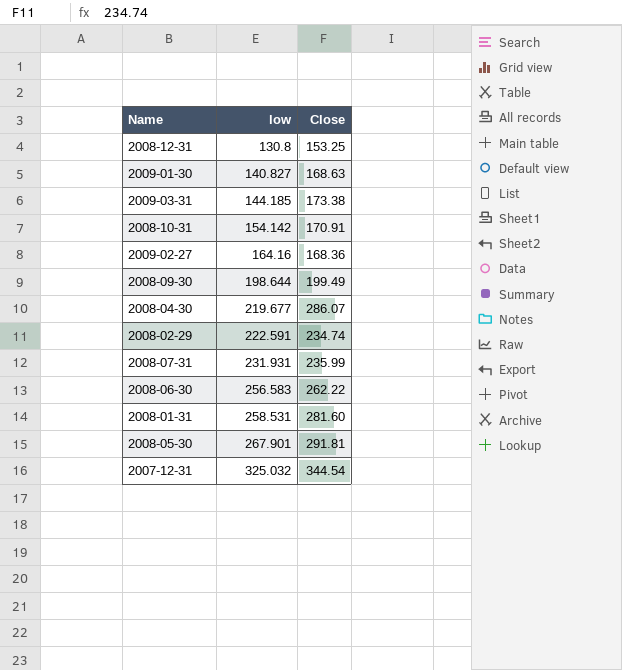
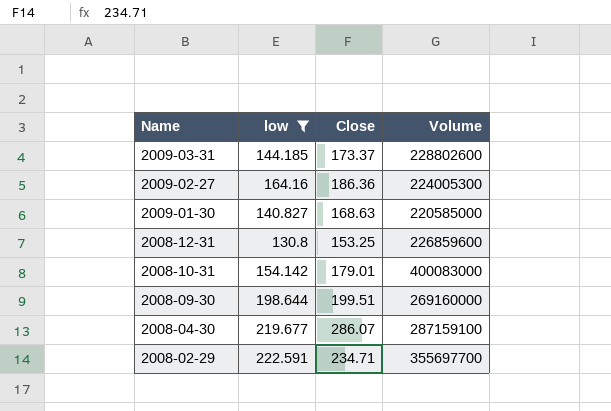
filter: none -> low <= 222.591
row order: low ascending -> Name descending
column Volume | position: none -> 4
2009-03-31 | Close: 173.38 -> 173.37
2009-02-27 | Close: 168.36 -> 186.36
2008-10-31 | Close: 170.91 -> 179.01
2008-09-30 | Close: 199.49 -> 199.51
2008-02-29 | Close: 234.74 -> 234.71

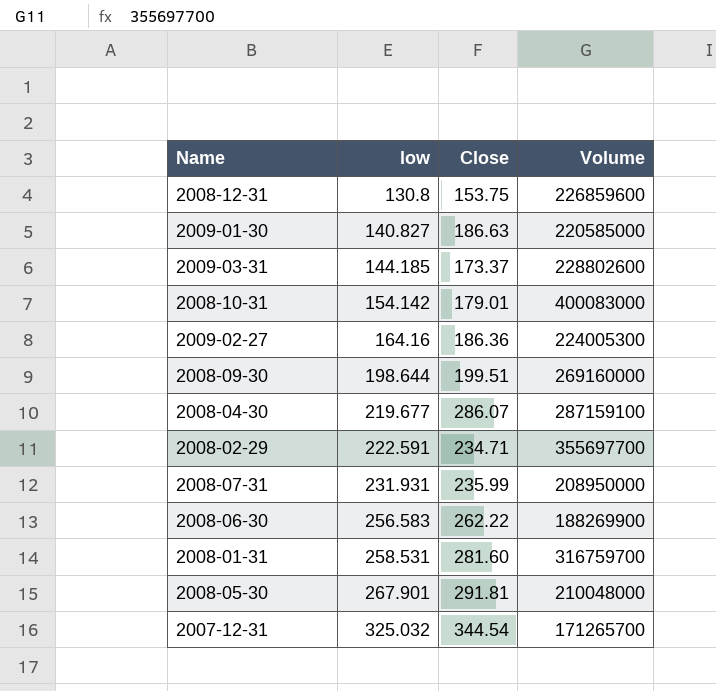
filter: low <= 222.591 -> none
row order: Name descending -> low ascending
2008-12-31 | Close: 153.25 -> 153.75
2009-01-30 | Close: 168.63 -> 186.63

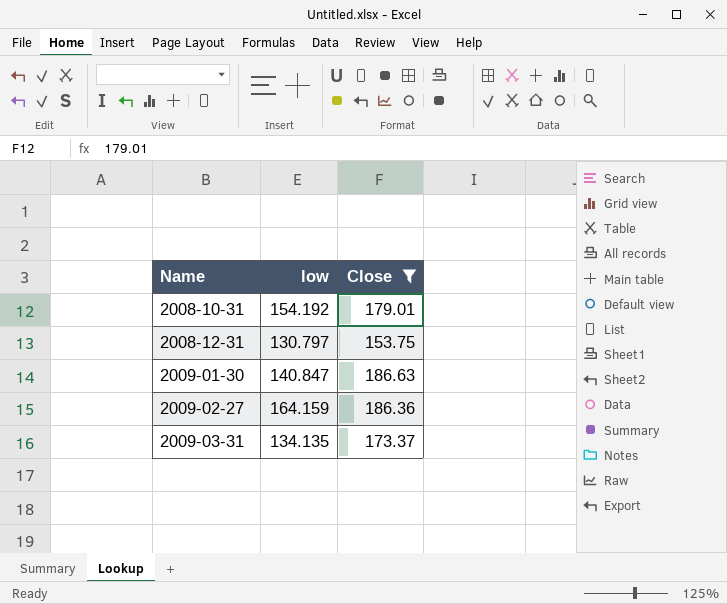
filter: none -> Close <= 186.63
row order: low ascending -> Name ascending
column Volume | position: 4 -> none
2008-10-31 | low: 154.142 -> 154.192
2008-12-31 | low: 130.8 -> 130.797
2009-01-30 | low: 140.827 -> 140.847
2009-02-27 | low: 164.16 -> 164.159
2009-03-31 | low: 144.185 -> 134.135

